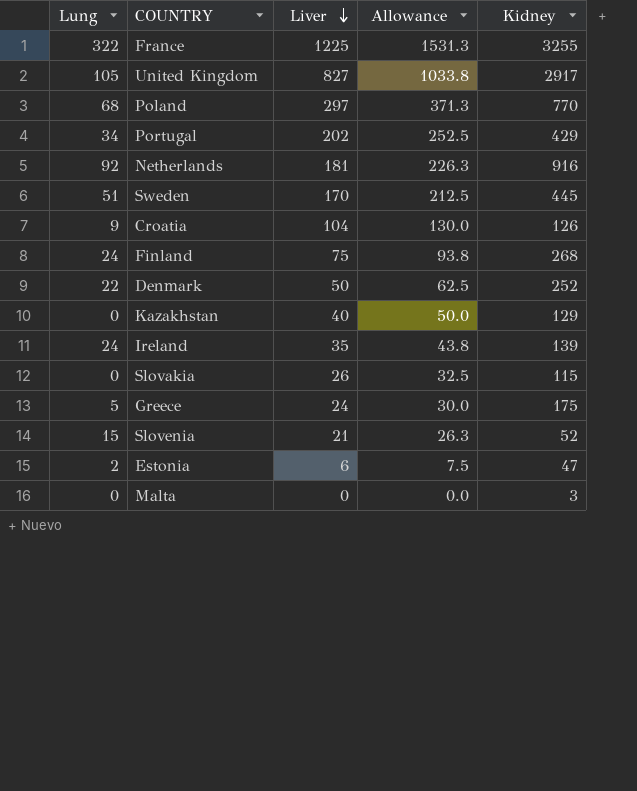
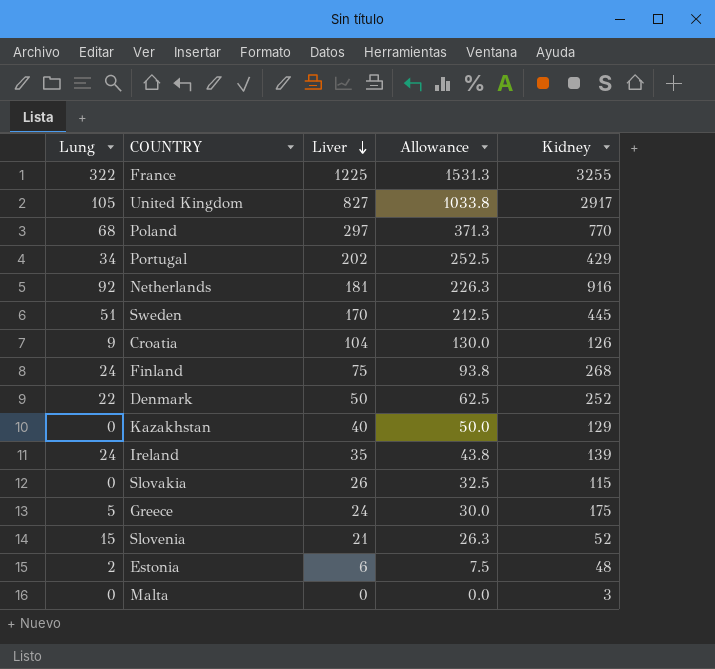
Estonia | Kidney: 47 -> 48

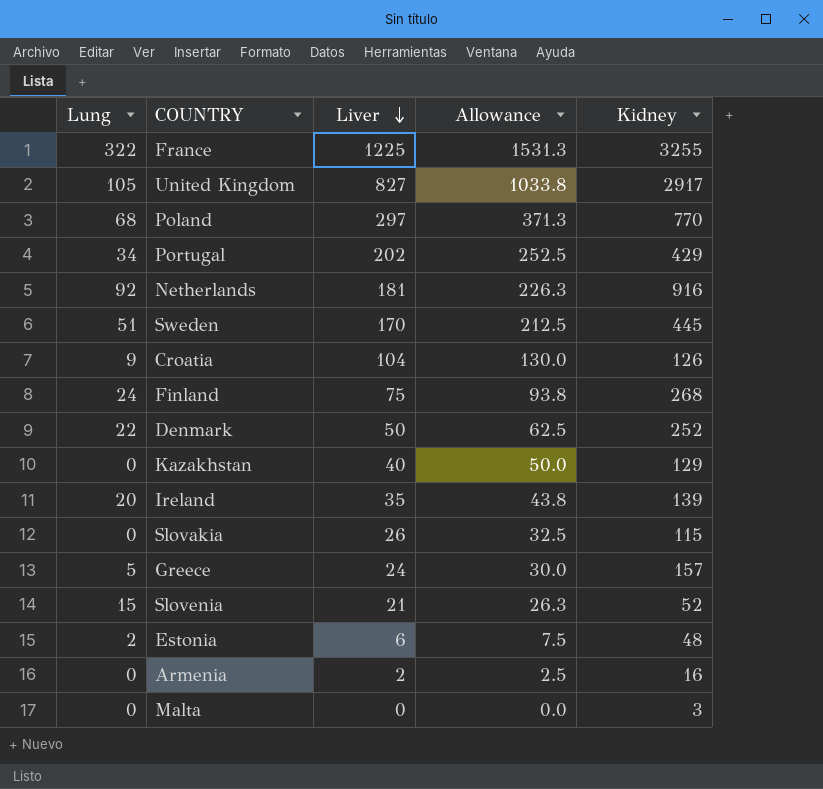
Ireland | Lung: 24 -> 20
Greece | Kidney: 175 -> 157
row Armenia: none -> 0 | 2 | 2.5 | 16

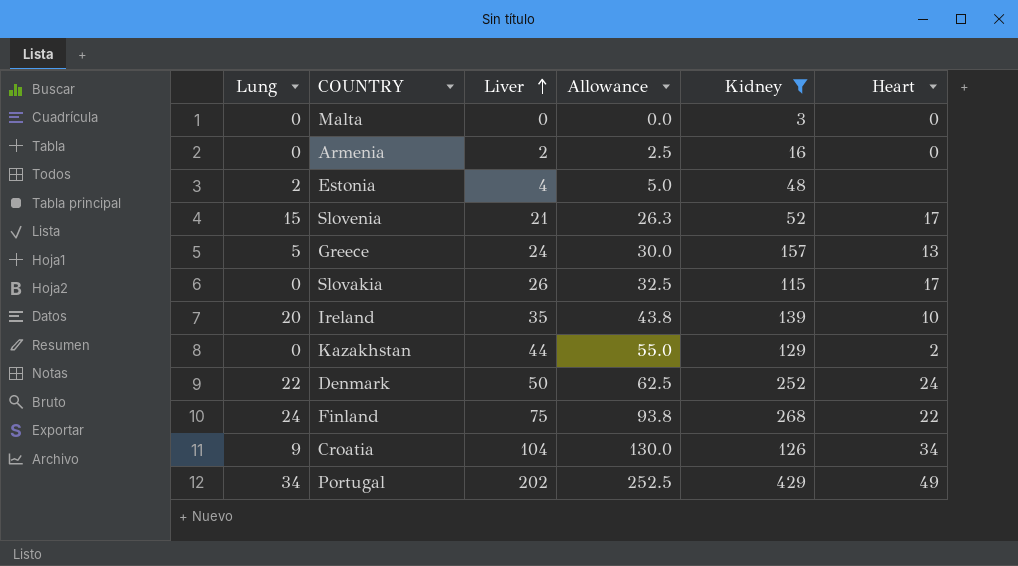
filter: none -> Kidney <= 429
row order: Liver descending -> Liver ascending
column Heart | position: none -> 6
Estonia | Liver: 6 -> 4
Estonia | Allowance: 7.5 -> 5.0
Kazakhstan | Liver: 40 -> 44
Kazakhstan | Allowance: 50.0 -> 55.0

